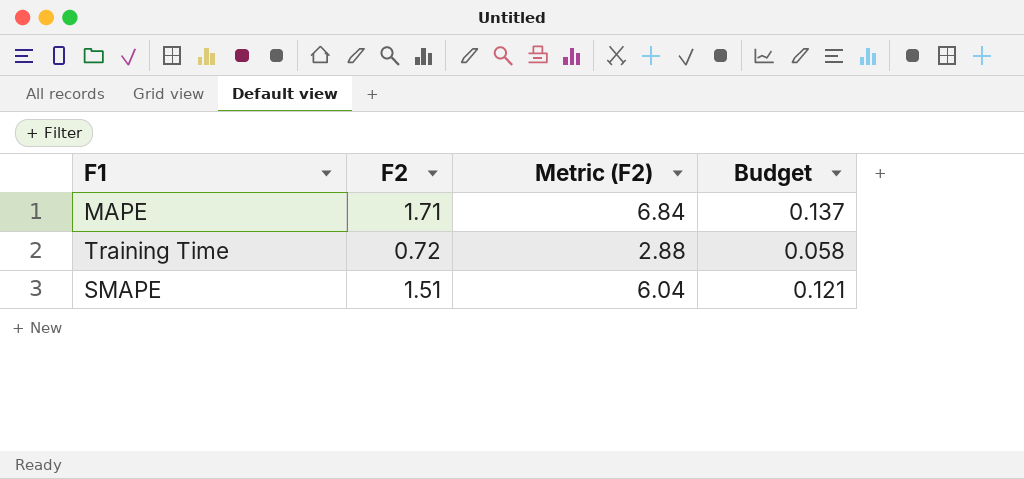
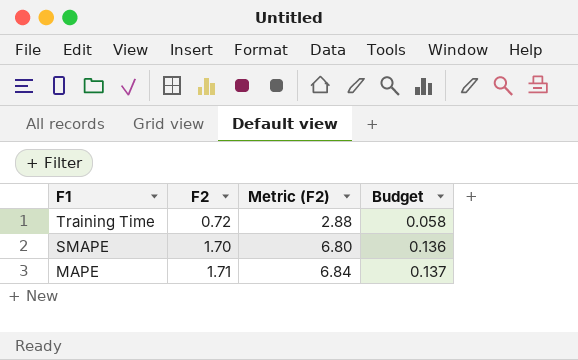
row order: none -> F1 descending
SMAPE | F2: 1.51 -> 1.70
SMAPE | Metric (F2): 6.04 -> 6.80
SMAPE | Budget: 0.121 -> 0.136

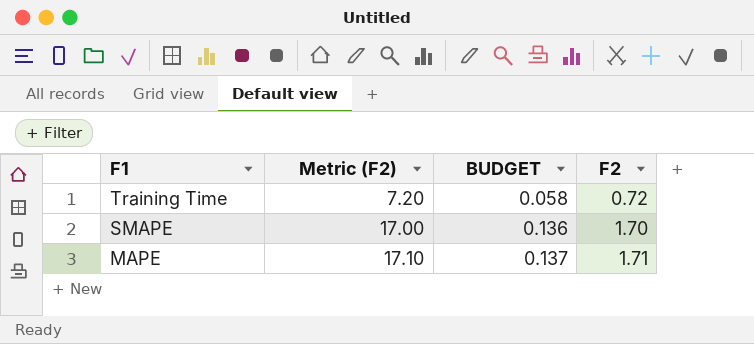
column Metric (F2) | formula: [F2] * 4 -> [F2] * 10
column name: Budget -> BUDGET
column F2 | position: 2 -> 4

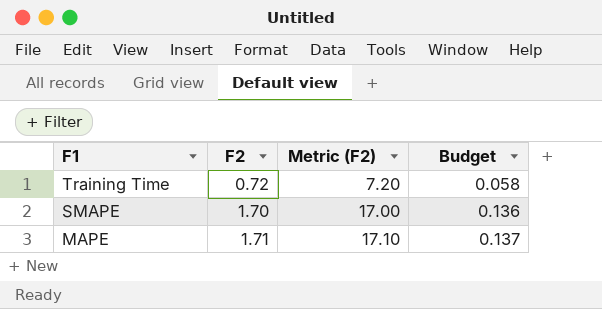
column F2 | position: 4 -> 2
column name: BUDGET -> Budget

